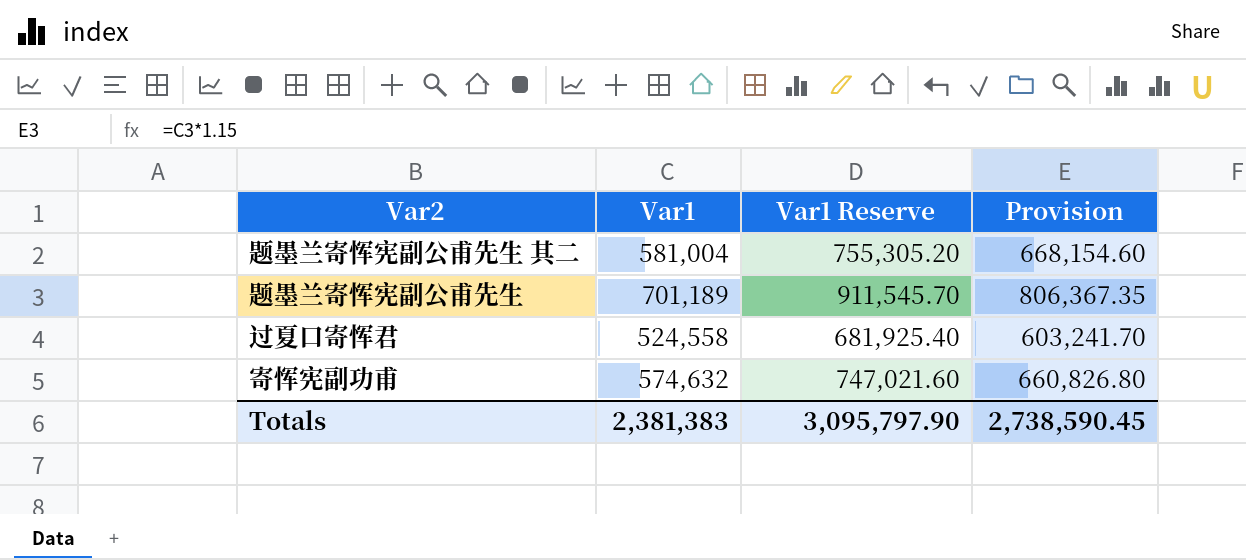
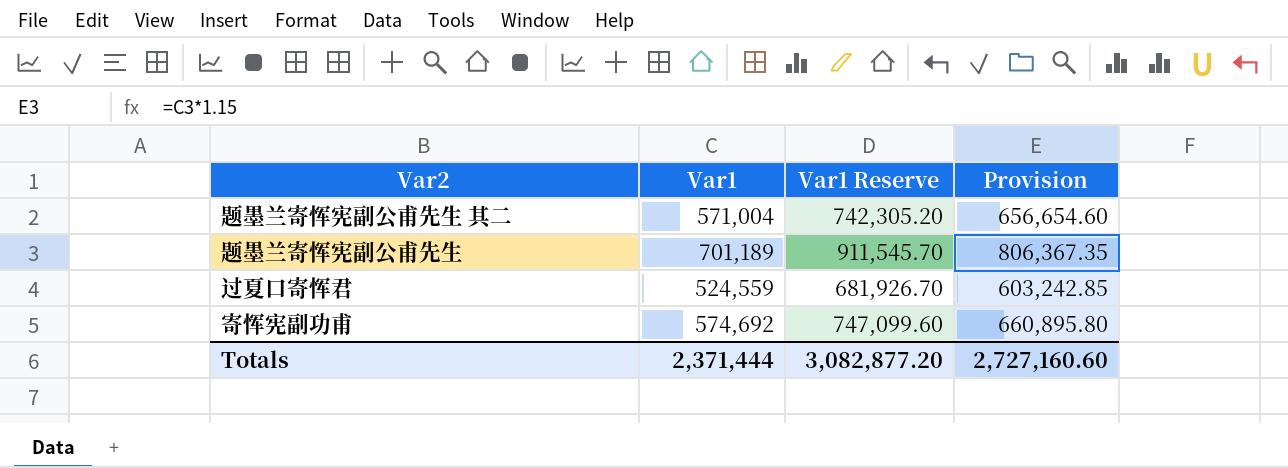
题墨兰寄恽宪副公甫先生 其二 | Var1: 581,004 -> 571,004
题墨兰寄恽宪副公甫先生 其二 | Var1 Reserve: 755,305.20 -> 742,305.20
题墨兰寄恽宪副公甫先生 其二 | Provision: 668,154.60 -> 656,654.60
过夏口寄恽君 | Var1: 524,558 -> 524,559
过夏口寄恽君 | Var1 Reserve: 681,925.40 -> 681,926.70
过夏口寄恽君 | Provision: 603,241.70 -> 603,242.85
寄恽宪副功甫 | Var1: 574,632 -> 574,692
寄恽宪副功甫 | Var1 Reserve: 747,021.60 -> 747,099.60
寄恽宪副功甫 | Provision: 660,826.80 -> 660,895.80
Totals | Var1: 2,381,383 -> 2,371,444
Totals | Var1 Reserve: 3,095,797.90 -> 3,082,877.20
Totals | Provision: 2,738,590.45 -> 2,727,160.60

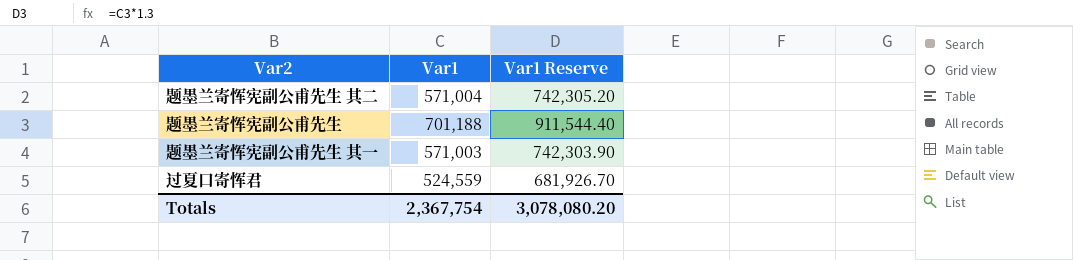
column Provision | formula: [Var1] * 1.15 -> none
row 寄恽宪副功甫: 574,692 | 747,099.60 | 660,895.80 -> none
题墨兰寄恽宪副公甫先生 | Var1: 701,189 -> 701,188
题墨兰寄恽宪副公甫先生 | Var1 Reserve: 911,545.70 -> 911,544.40
row 题墨兰寄恽宪副公甫先生 其一: none -> 571,003 | 742,303.90
Totals | Var1: 2,371,444 -> 2,367,754
Totals | Var1 Reserve: 3,082,877.20 -> 3,078,080.20

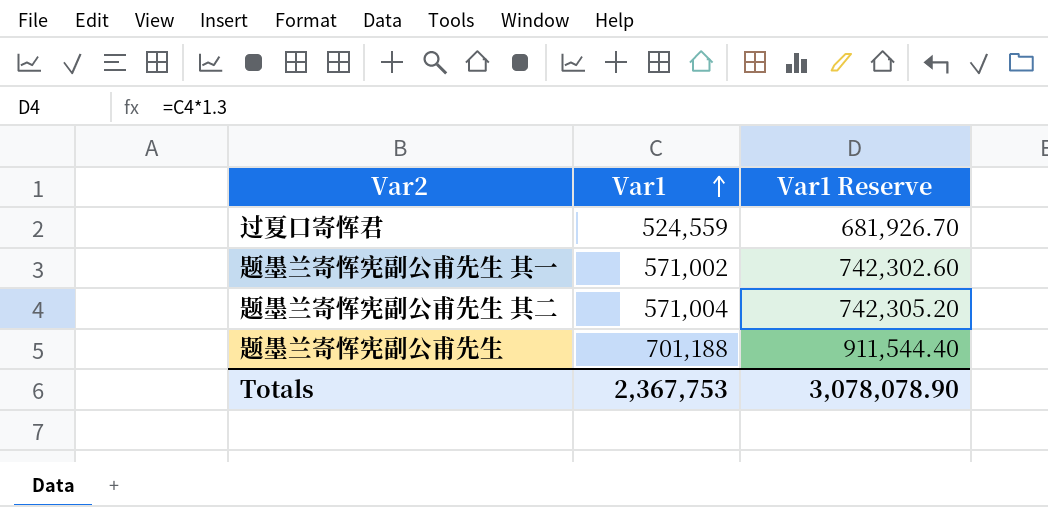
row order: none -> Var1 ascending
题墨兰寄恽宪副公甫先生 其一 | Var1: 571,003 -> 571,002
题墨兰寄恽宪副公甫先生 其一 | Var1 Reserve: 742,303.90 -> 742,302.60
Totals | Var1: 2,367,754 -> 2,367,753
Totals | Var1 Reserve: 3,078,080.20 -> 3,078,078.90

